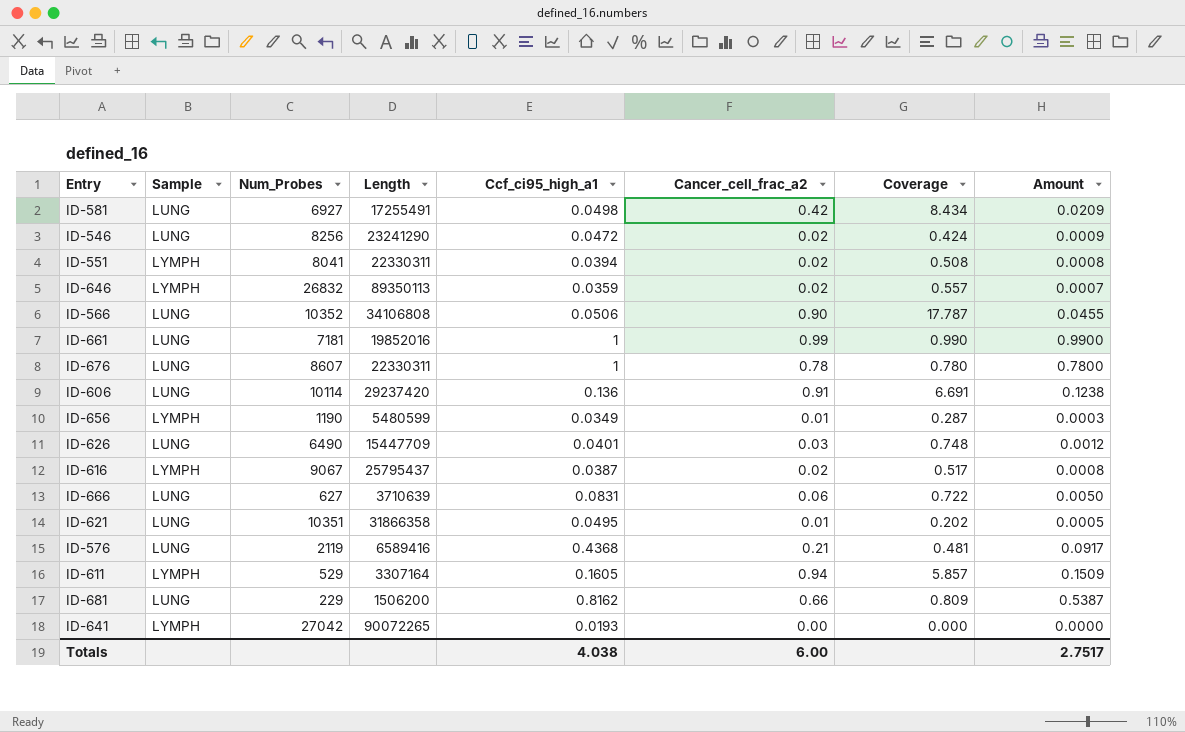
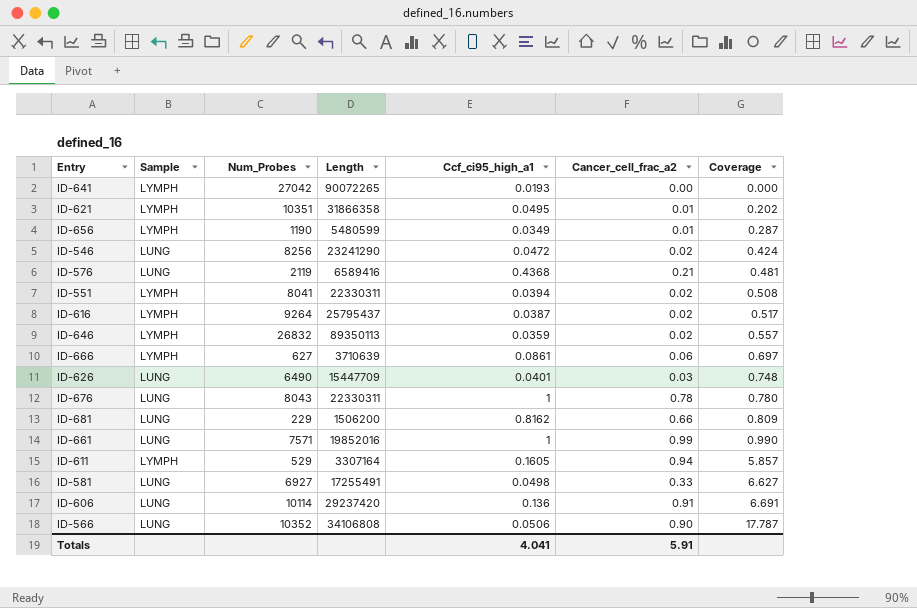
row order: none -> Coverage ascending
column Amount | formula: [Ccf_ci95_high_a1] * [Cancer_cell_frac_a2] -> none
ID-621 | Sample: LUNG -> LYMPH
ID-616 | Num_Probes: 9067 -> 9264
ID-666 | Sample: LUNG -> LYMPH
ID-666 | Ccf_ci95_high_a1: 0.0831 -> 0.0861
ID-666 | Coverage: 0.722 -> 0.697
ID-676 | Num_Probes: 8607 -> 8043
ID-661 | Num_Probes: 7181 -> 7571
ID-581 | Cancer_cell_frac_a2: 0.42 -> 0.33
ID-581 | Coverage: 8.434 -> 6.627
Totals | Ccf_ci95_high_a1: 4.038 -> 4.041
Totals | Cancer_cell_frac_a2: 6.00 -> 5.91

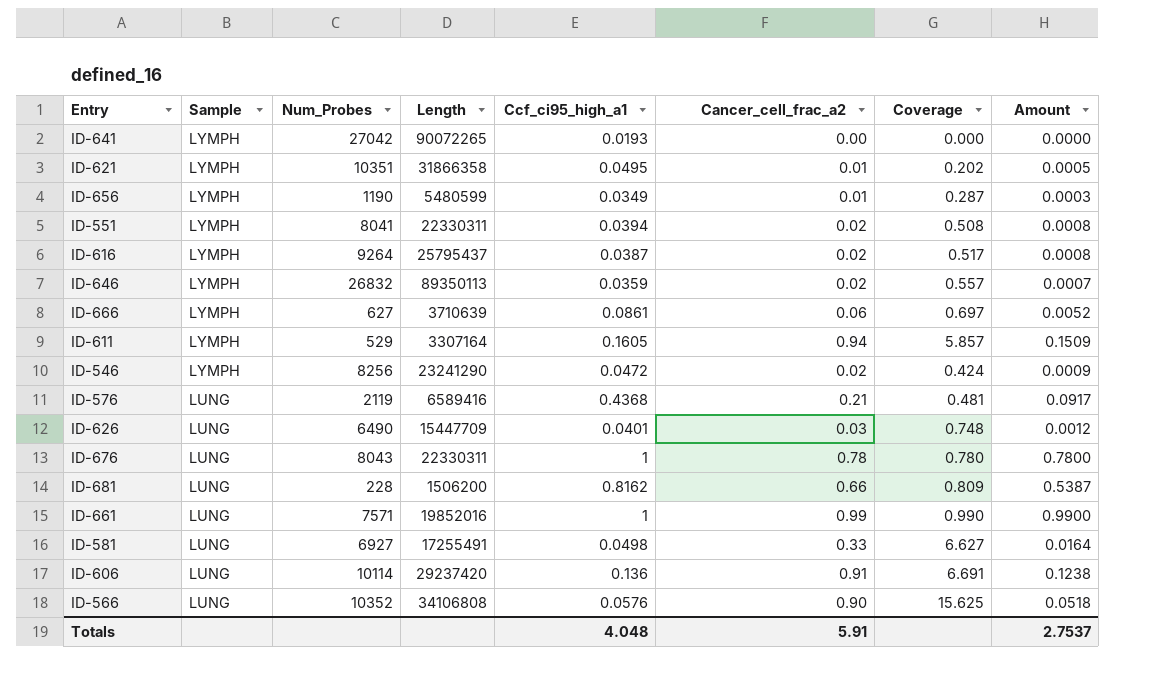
row order: Coverage ascending -> Sample descending
column Amount | formula: none -> [Ccf_ci95_high_a1] * [Cancer_cell_frac_a2]
ID-546 | Sample: LUNG -> LYMPH
ID-681 | Num_Probes: 229 -> 228
ID-566 | Ccf_ci95_high_a1: 0.0506 -> 0.0576
ID-566 | Coverage: 17.787 -> 15.625
Totals | Ccf_ci95_high_a1: 4.041 -> 4.048

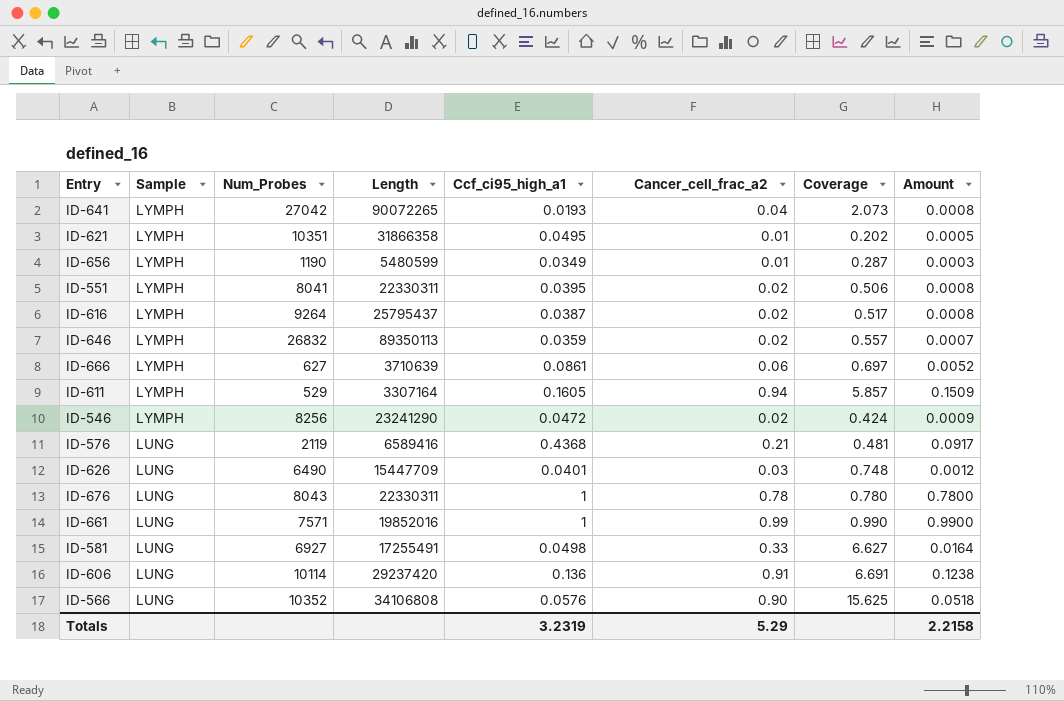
row ID-681: LUNG | 228 | 1506200 | 0.8162 | 0.66 | 0.809 | 0.5387 -> none
ID-641 | Cancer_cell_frac_a2: 0.00 -> 0.04
ID-641 | Coverage: 0.000 -> 2.073
ID-641 | Amount: 0.0000 -> 0.0008
ID-551 | Ccf_ci95_high_a1: 0.0394 -> 0.0395
ID-551 | Coverage: 0.508 -> 0.506
Totals | Ccf_ci95_high_a1: 4.048 -> 3.2319
Totals | Cancer_cell_frac_a2: 5.91 -> 5.29
Totals | Amount: 2.7537 -> 2.2158

